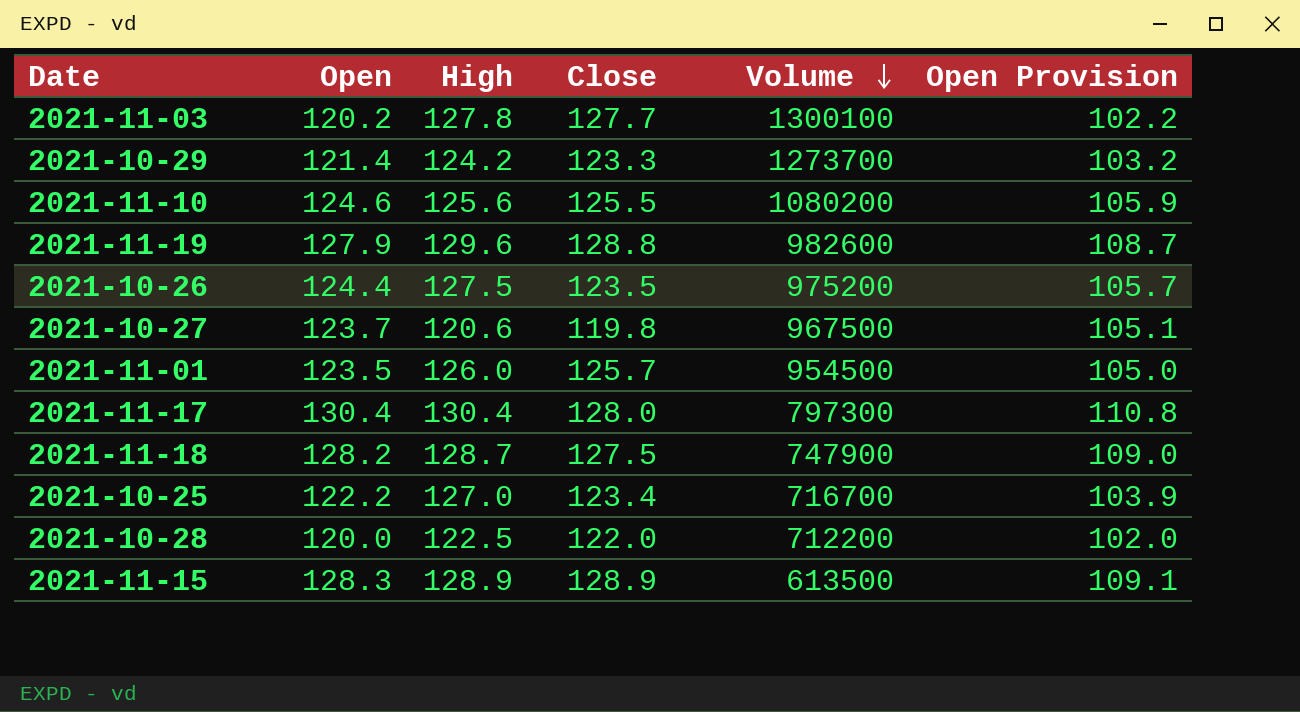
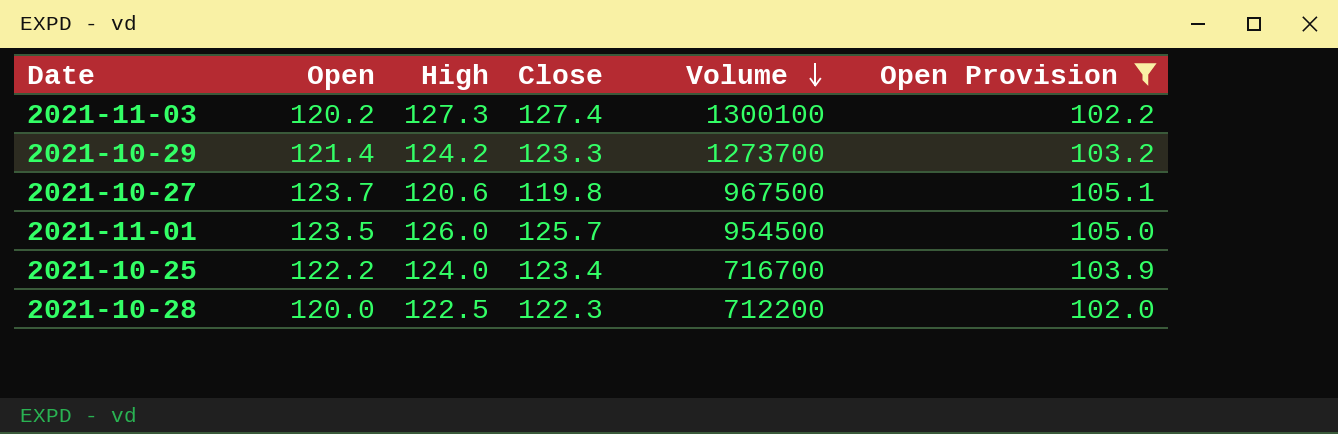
filter: none -> Open Provision <= 105.1
2021-11-03 | High: 127.8 -> 127.3
2021-11-03 | Close: 127.7 -> 127.4
2021-10-25 | High: 127.0 -> 124.0
2021-10-28 | Close: 122.0 -> 122.3

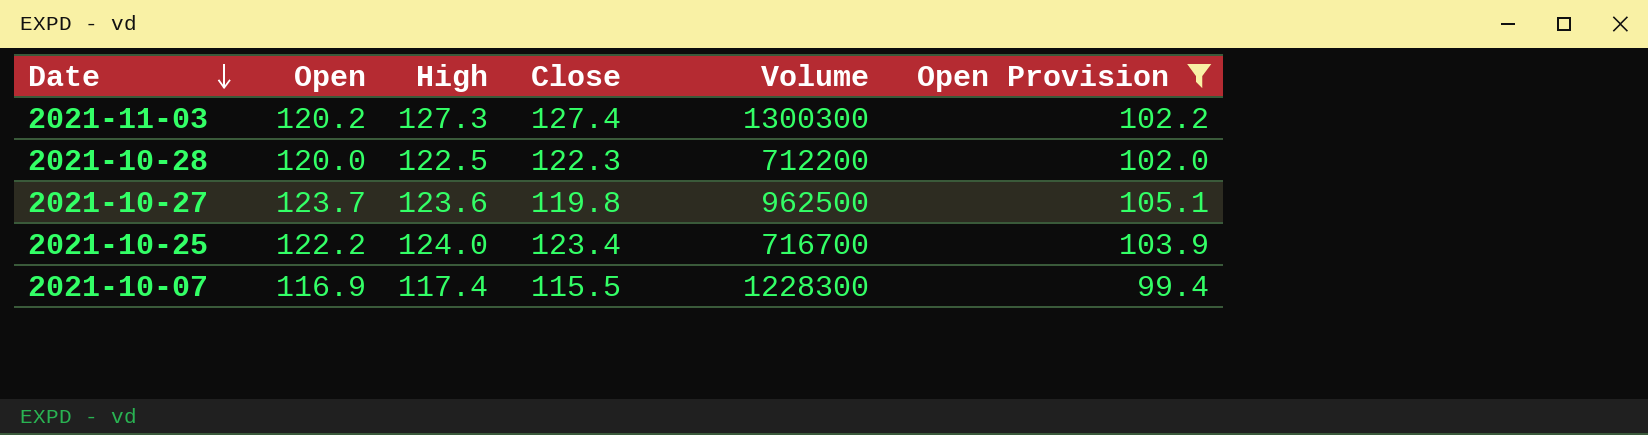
row order: Volume descending -> Date descending
row 2021-10-29: 121.4 | 124.2 | 123.3 | 1273700 | 103.2 -> none
row 2021-11-01: 123.5 | 126.0 | 125.7 | 954500 | 105.0 -> none
2021-11-03 | Volume: 1300100 -> 1300300
2021-10-27 | High: 120.6 -> 123.6
2021-10-27 | Volume: 967500 -> 962500
row 2021-10-07: none -> 116.9 | 117.4 | 115.5 | 1228300 | 99.4

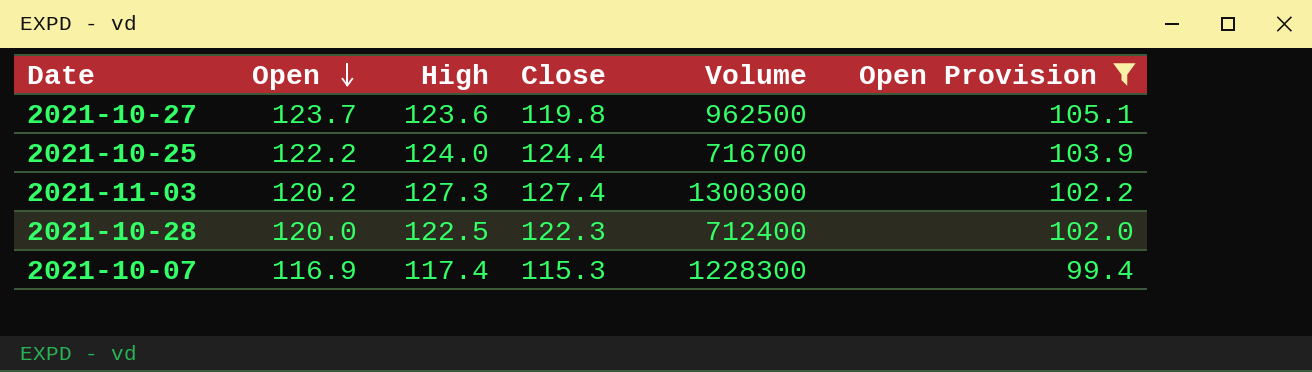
row order: Date descending -> Open descending
2021-10-25 | Close: 123.4 -> 124.4
2021-10-28 | Volume: 712200 -> 712400
2021-10-07 | Close: 115.5 -> 115.3

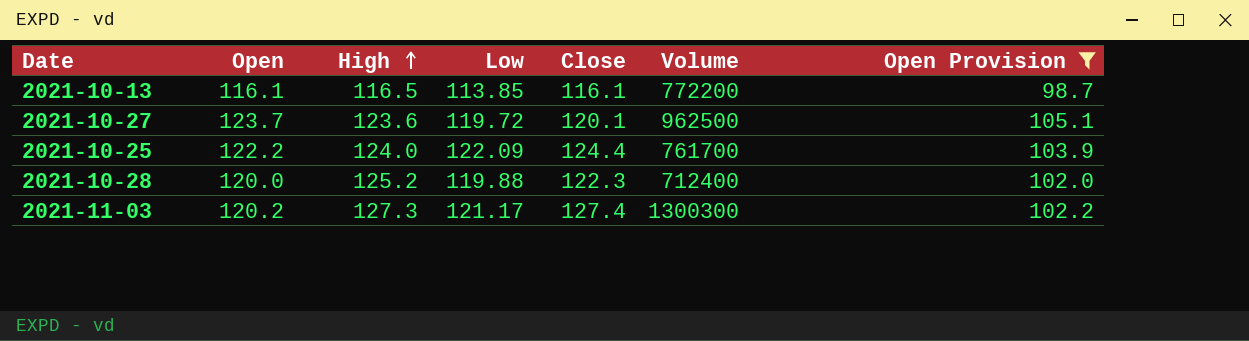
row order: Open descending -> High ascending
column Low | position: none -> 4
row 2021-10-07: 116.9 | 117.4 | 115.3 | 1228300 | 99.4 -> none
row 2021-10-13: none -> 116.1 | 116.5 | 113.85 | 116.1 | 772200 | 98.7
2021-10-27 | Close: 119.8 -> 120.1
2021-10-25 | Volume: 716700 -> 761700
2021-10-28 | High: 122.5 -> 125.2

